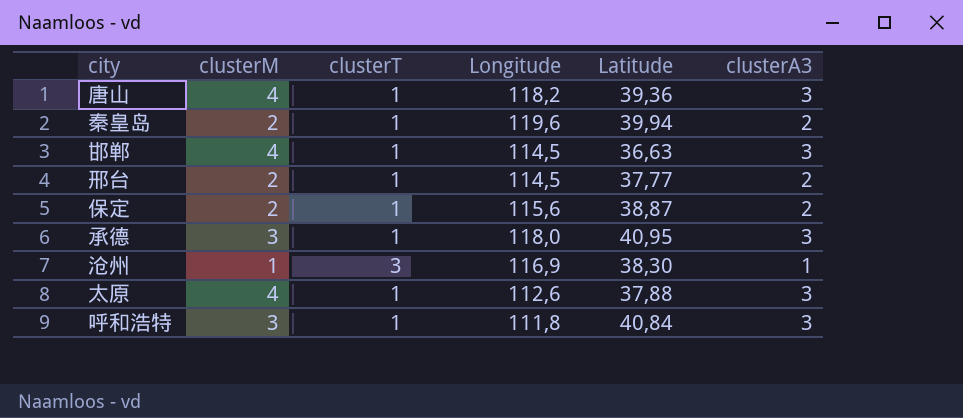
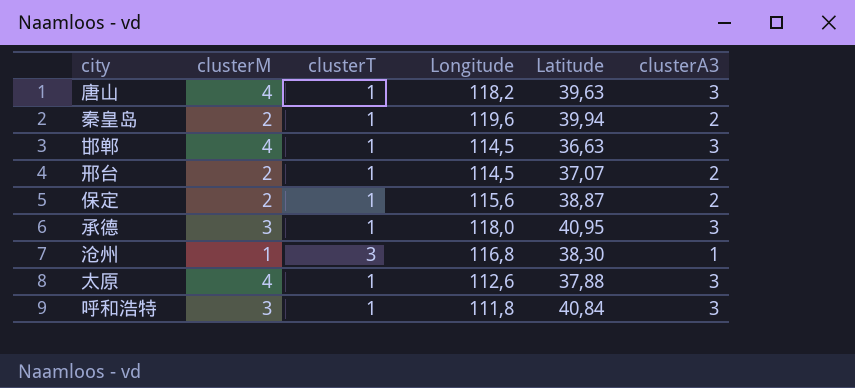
唐山 | Latitude: 39,36 -> 39,63
邢台 | Latitude: 37,77 -> 37,07
沧州 | Longitude: 116,9 -> 116,8

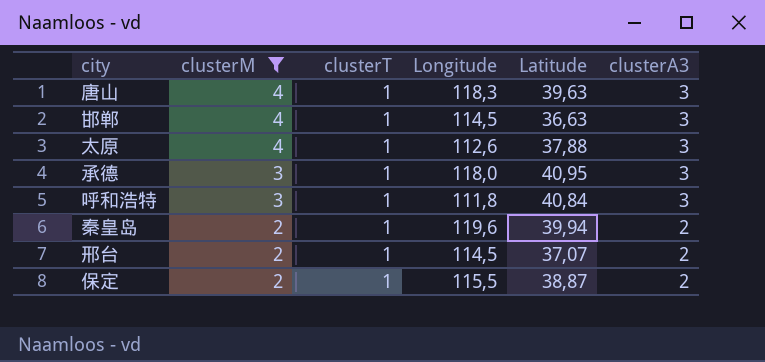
filter: none -> clusterM != 1
row order: none -> clusterM descending
唐山 | Longitude: 118,2 -> 118,3
保定 | Longitude: 115,6 -> 115,5

